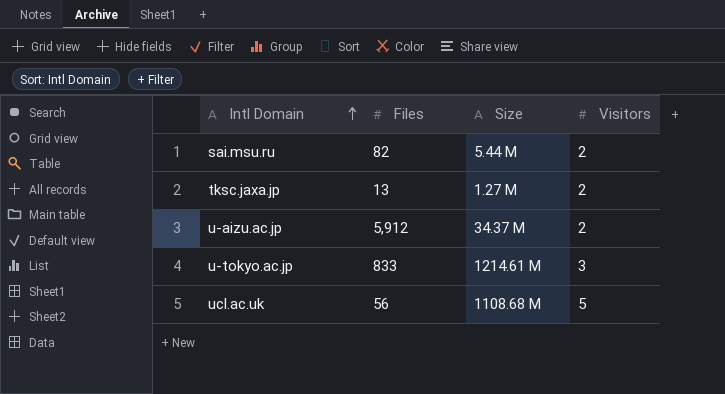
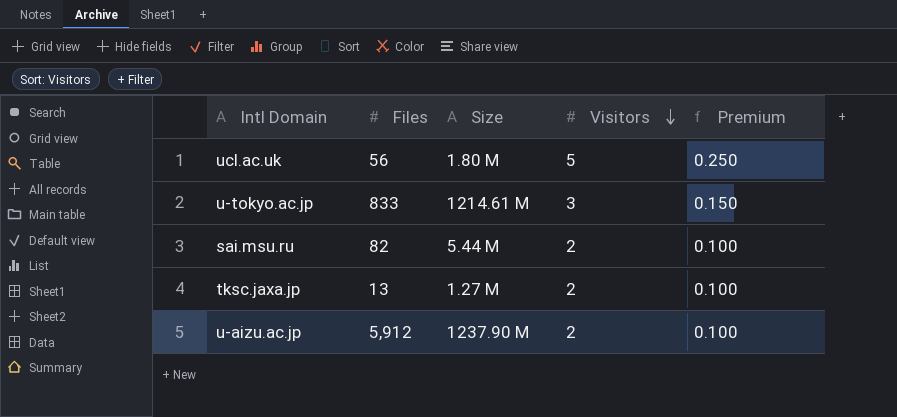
row order: Intl Domain ascending -> Visitors descending
column Premium | formula: none -> [Visitors] * 0.05
ucl.ac.uk | Size: 1108.68 M -> 1.80 M
u-aizu.ac.jp | Size: 34.37 M -> 1237.90 M

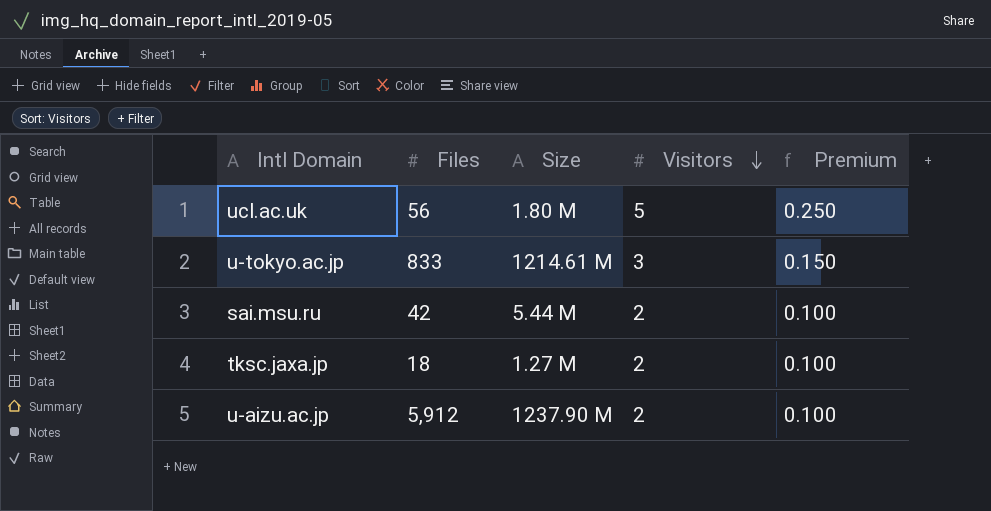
sai.msu.ru | Files: 82 -> 42
tksc.jaxa.jp | Files: 13 -> 18

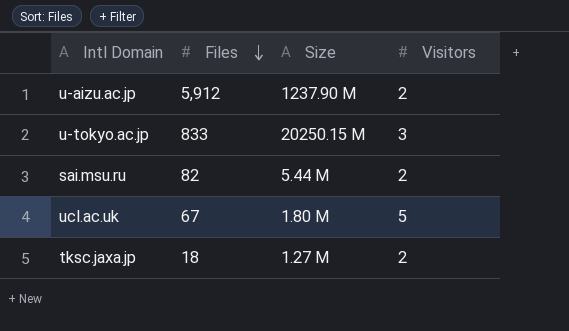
row order: Visitors descending -> Files descending
column Premium | formula: [Visitors] * 0.05 -> none
u-tokyo.ac.jp | Size: 1214.61 M -> 20250.15 M
sai.msu.ru | Files: 42 -> 82
ucl.ac.uk | Files: 56 -> 67

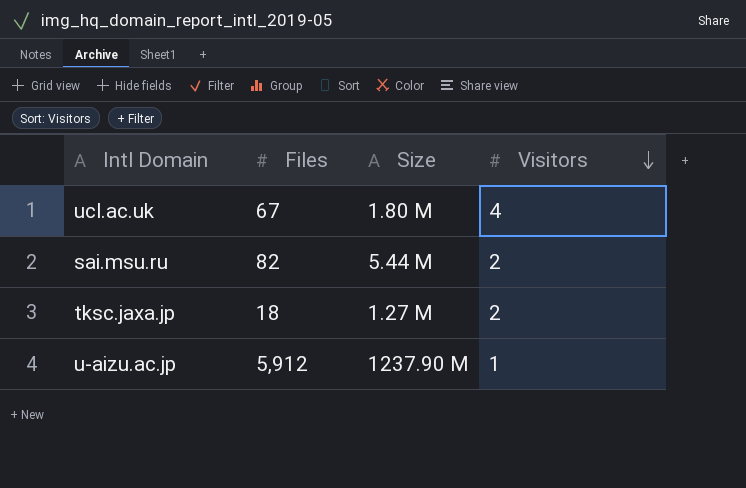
row order: Files descending -> Visitors descending
row u-tokyo.ac.jp: 833 | 20250.15 M | 3 -> none
ucl.ac.uk | Visitors: 5 -> 4
u-aizu.ac.jp | Visitors: 2 -> 1

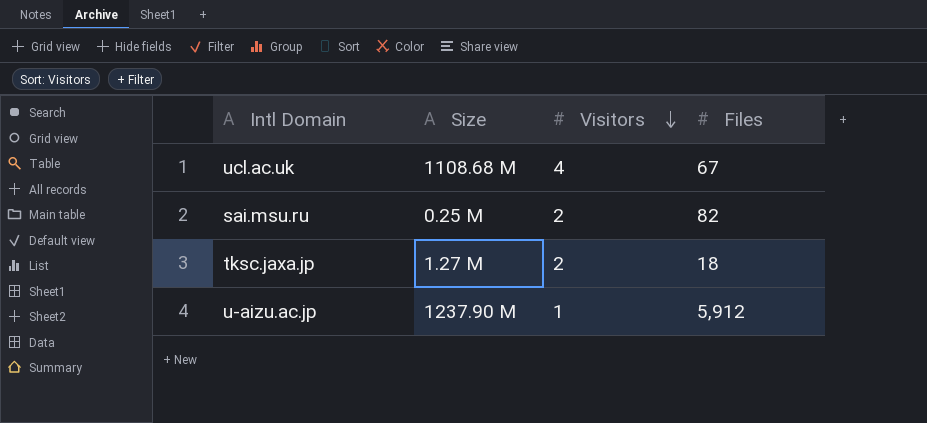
column Files | position: 2 -> 4
ucl.ac.uk | Size: 1.80 M -> 1108.68 M
sai.msu.ru | Size: 5.44 M -> 0.25 M

